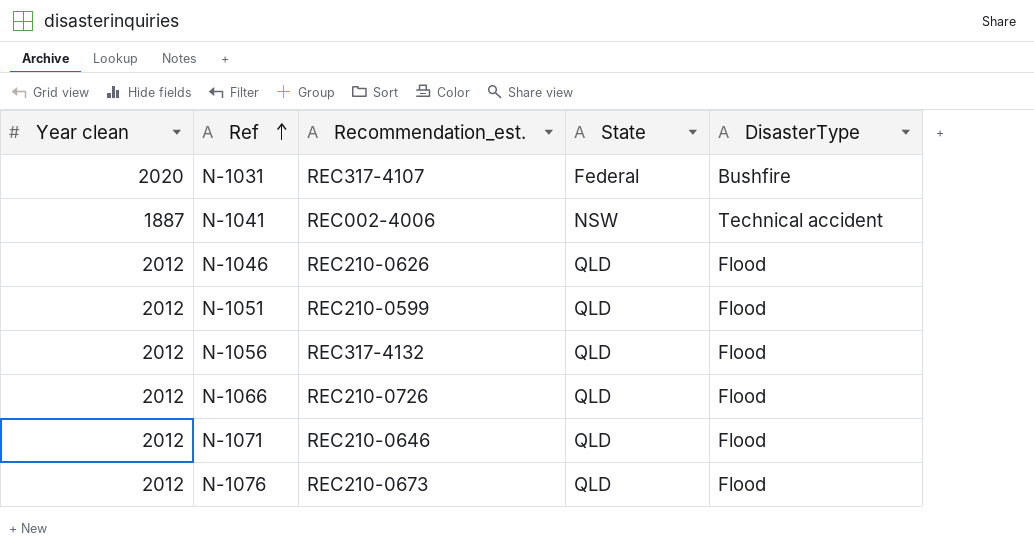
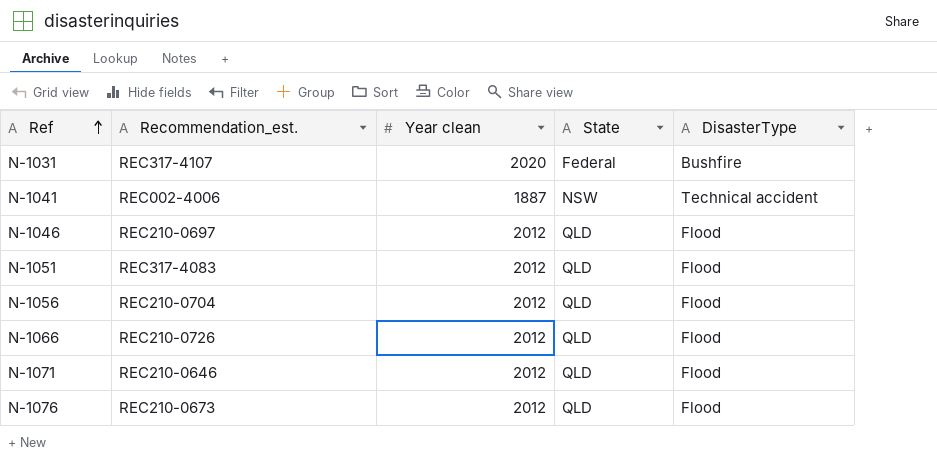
column Year clean | position: 1 -> 3
N-1046 | Recommendation_est.: REC210-0626 -> REC210-0697
N-1051 | Recommendation_est.: REC210-0599 -> REC317-4083
N-1056 | Recommendation_est.: REC317-4132 -> REC210-0704

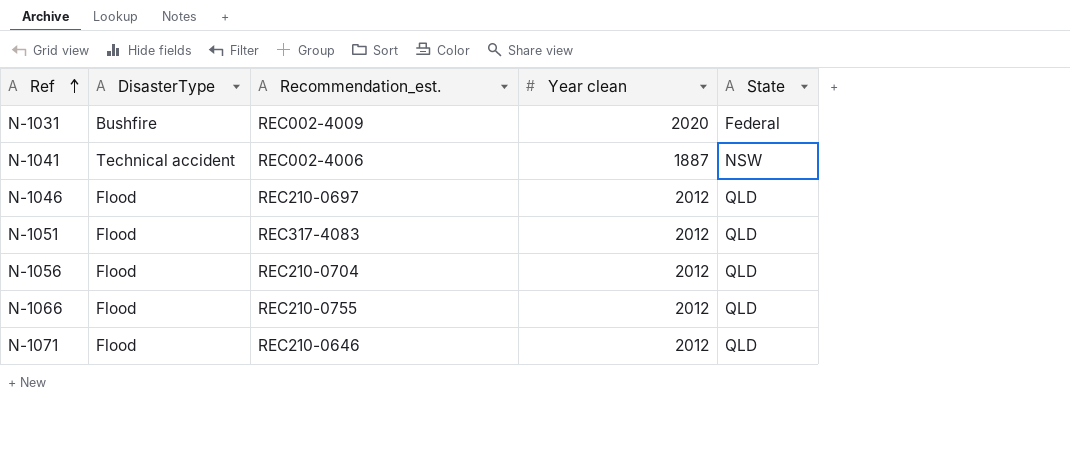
column DisasterType | position: 5 -> 2
row N-1076: REC210-0673 | 2012 | QLD | Flood -> none
N-1031 | Recommendation_est.: REC317-4107 -> REC002-4009
N-1066 | Recommendation_est.: REC210-0726 -> REC210-0755

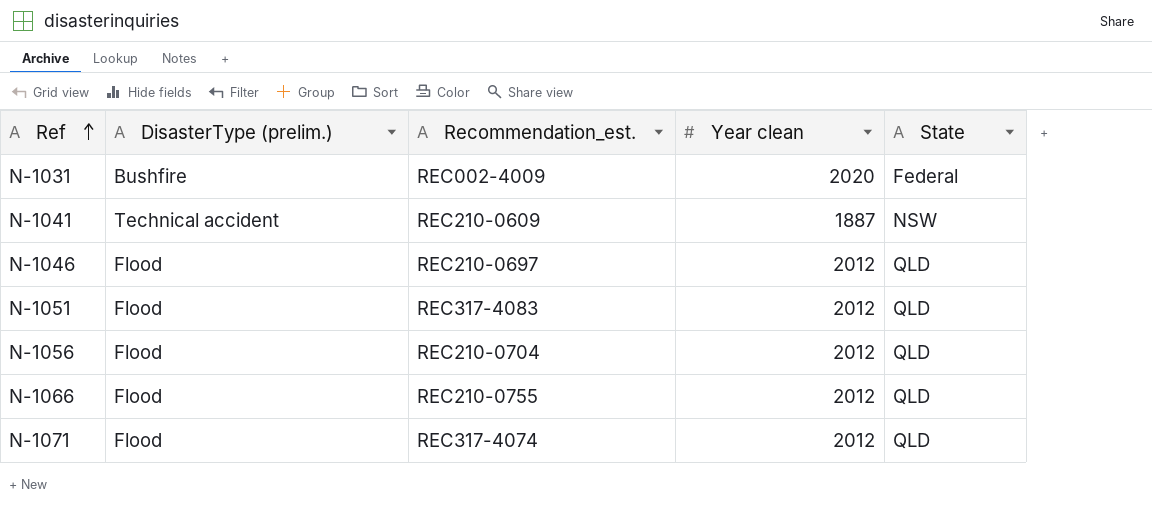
column name: DisasterType -> DisasterType (prelim.)
N-1041 | Recommendation_est.: REC002-4006 -> REC210-0609
N-1071 | Recommendation_est.: REC210-0646 -> REC317-4074

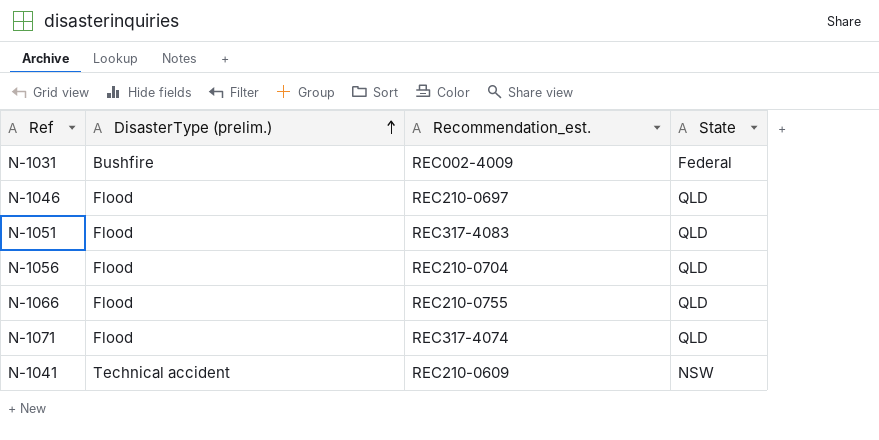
row order: Ref ascending -> DisasterType (prelim.) ascending
column Year clean | position: 4 -> none

